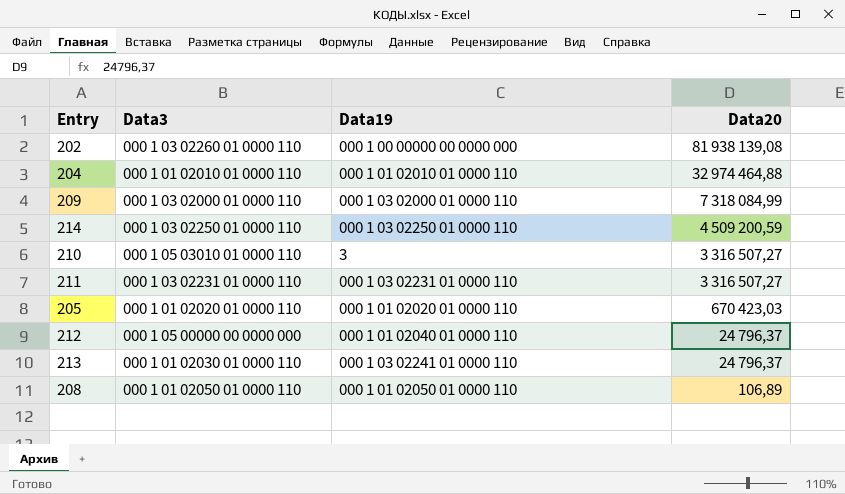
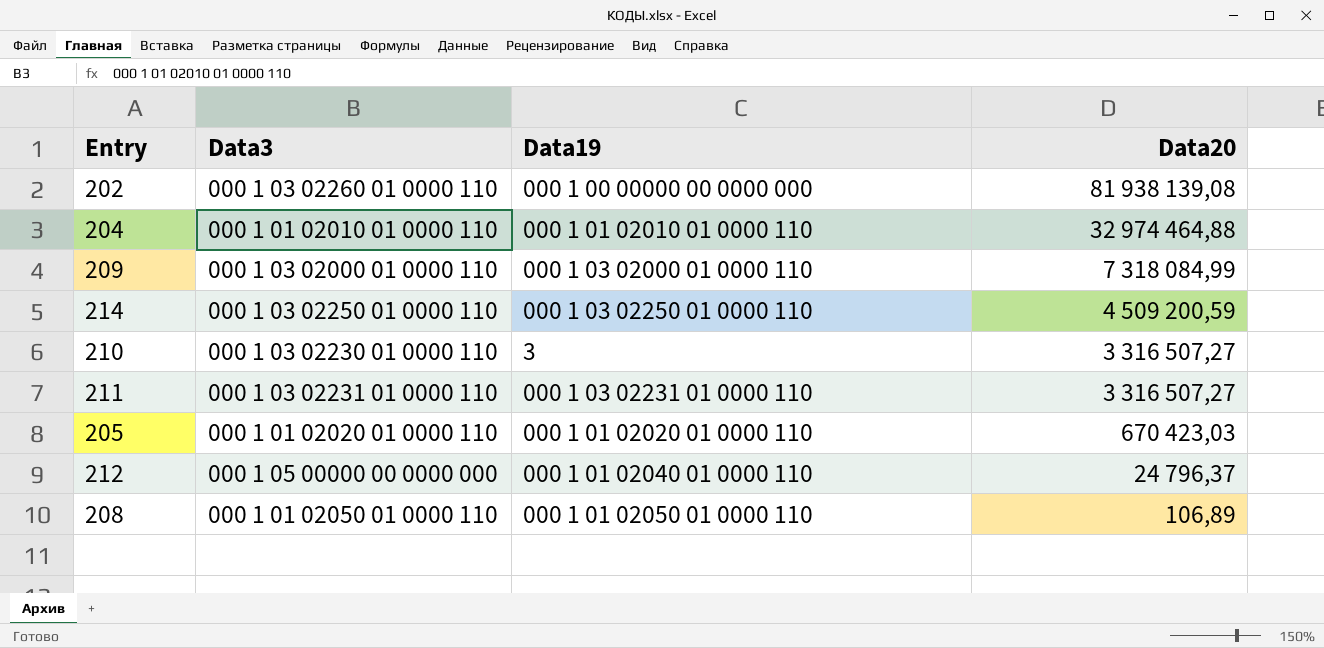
row 213: 000 1 01 02030 01 0000 110 | 000 1 03 02241 01 0000 110 | 24 796,37 -> none
210 | Data3: 000 1 05 03010 01 0000 110 -> 000 1 03 02230 01 0000 110

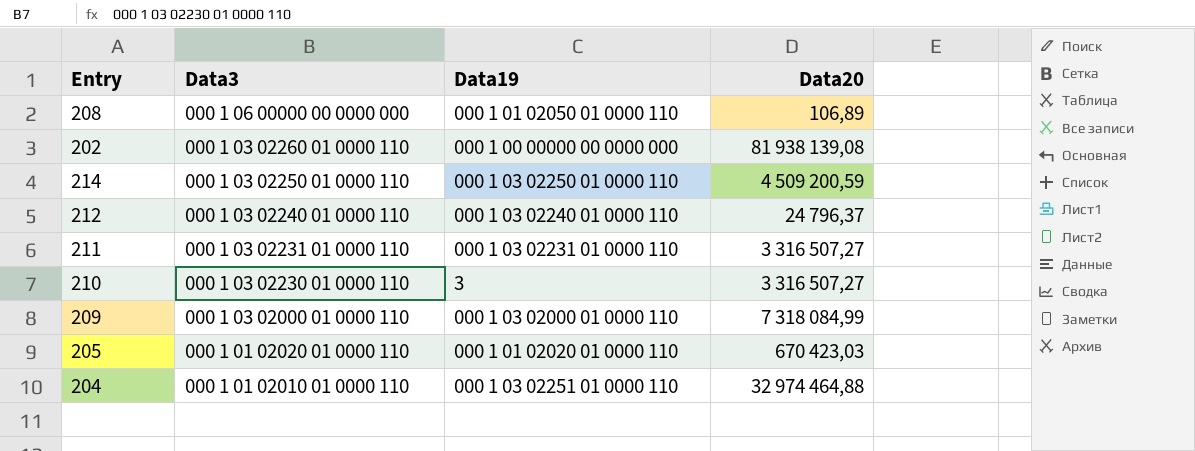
row order: Data20 descending -> Data3 descending
208 | Data3: 000 1 01 02050 01 0000 110 -> 000 1 06 00000 00 0000 000
212 | Data3: 000 1 05 00000 00 0000 000 -> 000 1 03 02240 01 0000 110
212 | Data19: 000 1 01 02040 01 0000 110 -> 000 1 03 02240 01 0000 110
204 | Data19: 000 1 01 02010 01 0000 110 -> 000 1 03 02251 01 0000 110

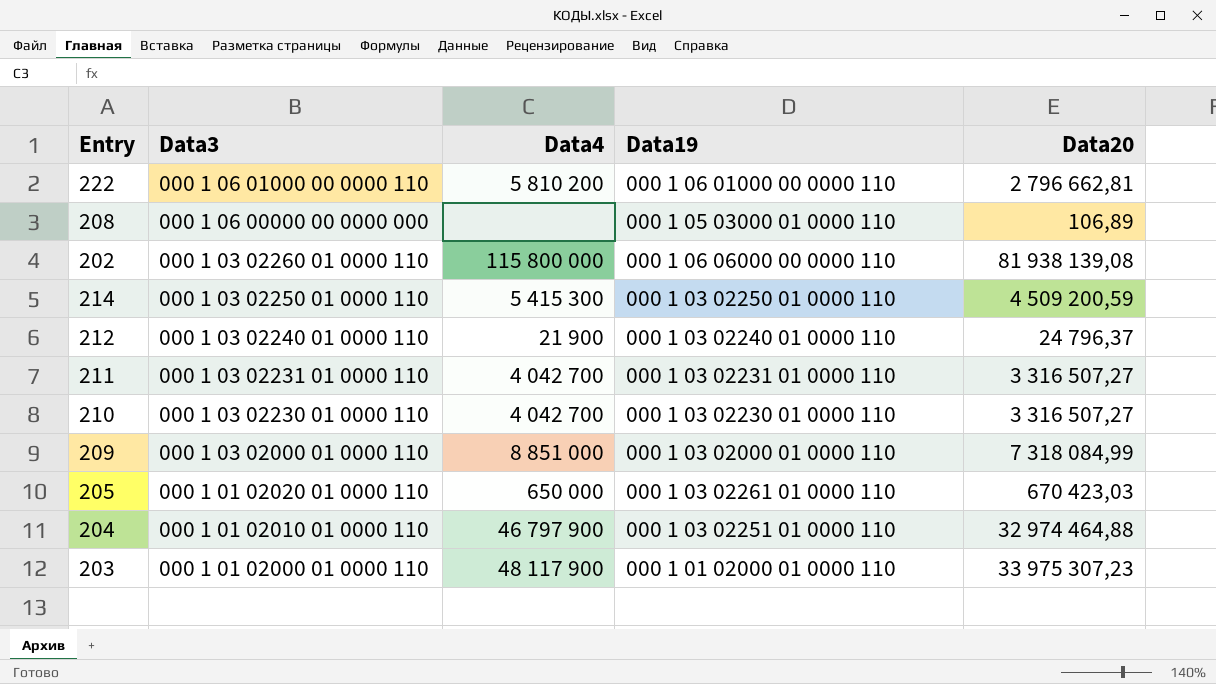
column Data4 | position: none -> 3
row 222: none -> 000 1 06 01000 00 0000 110 | 5 810 200 | 000 1 06 01000 00 0000 110 | 2 796 662,81
208 | Data19: 000 1 01 02050 01 0000 110 -> 000 1 05 03000 01 0000 110
202 | Data19: 000 1 00 00000 00 0000 000 -> 000 1 06 06000 00 0000 110
210 | Data19: 3 -> 000 1 03 02230 01 0000 110
205 | Data19: 000 1 01 02020 01 0000 110 -> 000 1 03 02261 01 0000 110
row 203: none -> 000 1 01 02000 01 0000 110 | 48 117 900 | 000 1 01 02000 01 0000 110 | 33 975 307,23

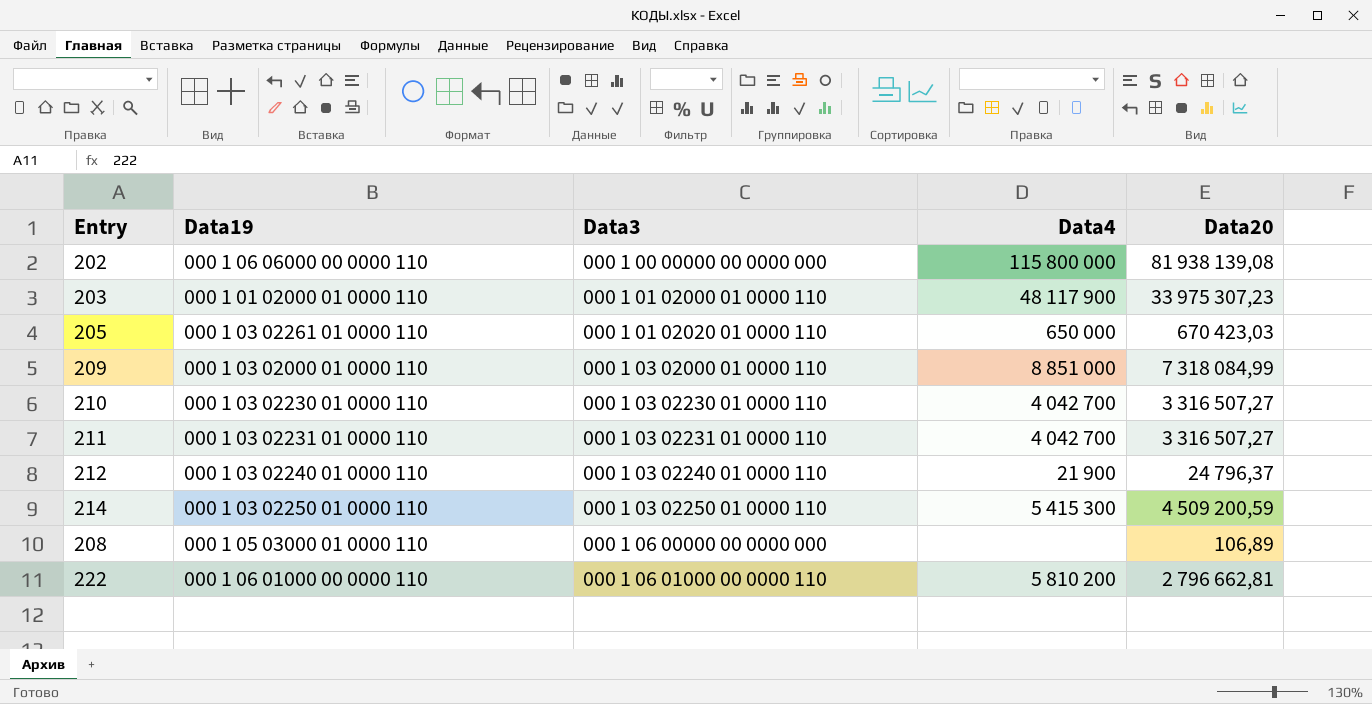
row order: Data3 descending -> Data3 ascending
column Data19 | position: 4 -> 2
row 204: 000 1 01 02010 01 0000 110 | 46 797 900 | 000 1 03 02251 01 0000 110 | 32 974 464,88 -> none
202 | Data3: 000 1 03 02260 01 0000 110 -> 000 1 00 00000 00 0000 000

